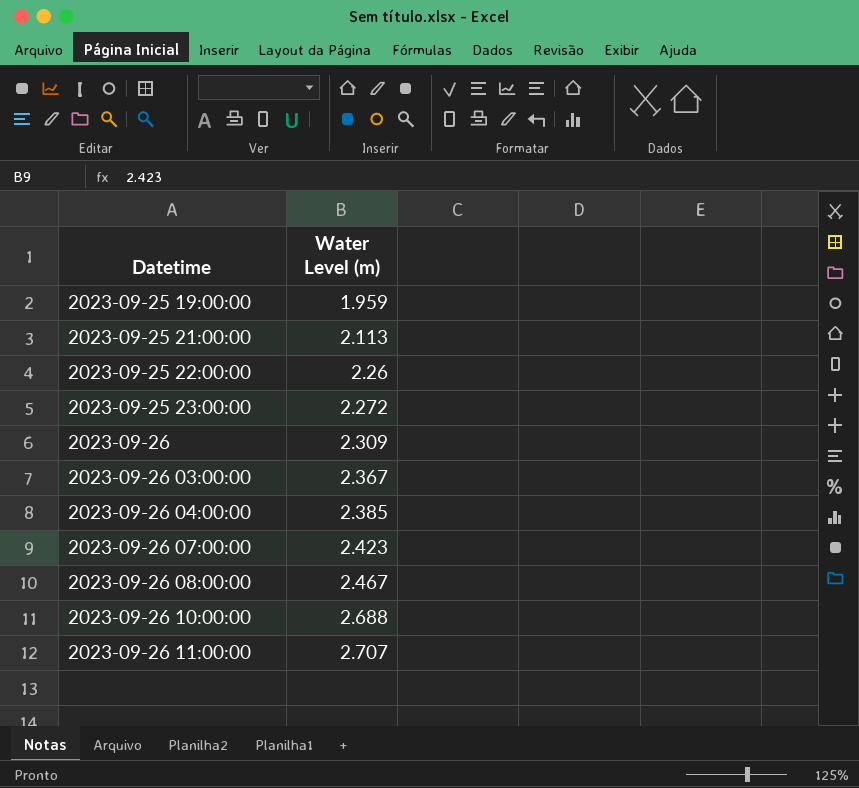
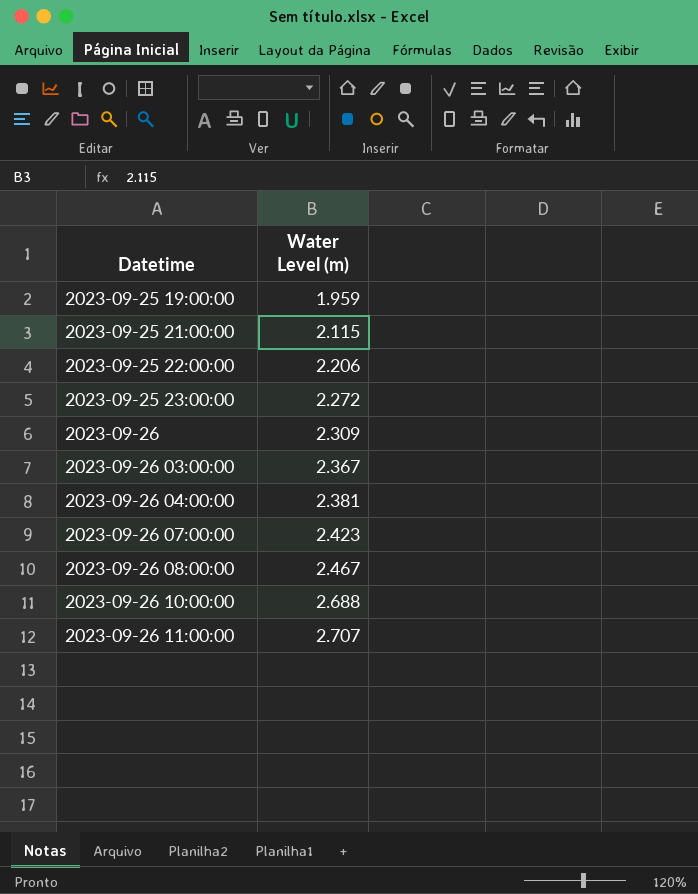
2023-09-25 21:00:00 | Water Level (m): 2.113 -> 2.115
2023-09-25 22:00:00 | Water Level (m): 2.26 -> 2.206
2023-09-26 04:00:00 | Water Level (m): 2.385 -> 2.381

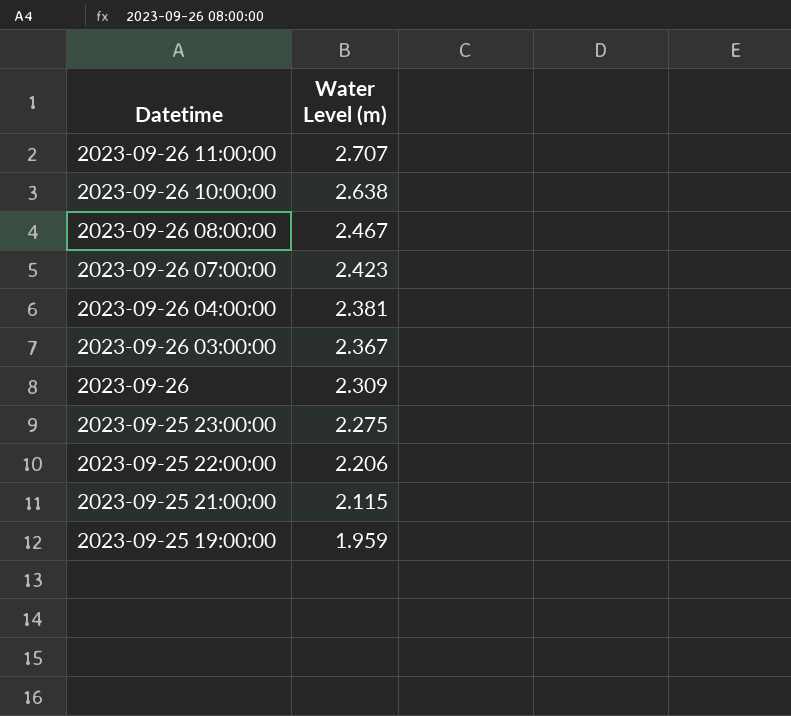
row order: Datetime ascending -> Datetime descending
2023-09-26 10:00:00 | Water Level (m): 2.688 -> 2.638
2023-09-25 23:00:00 | Water Level (m): 2.272 -> 2.275

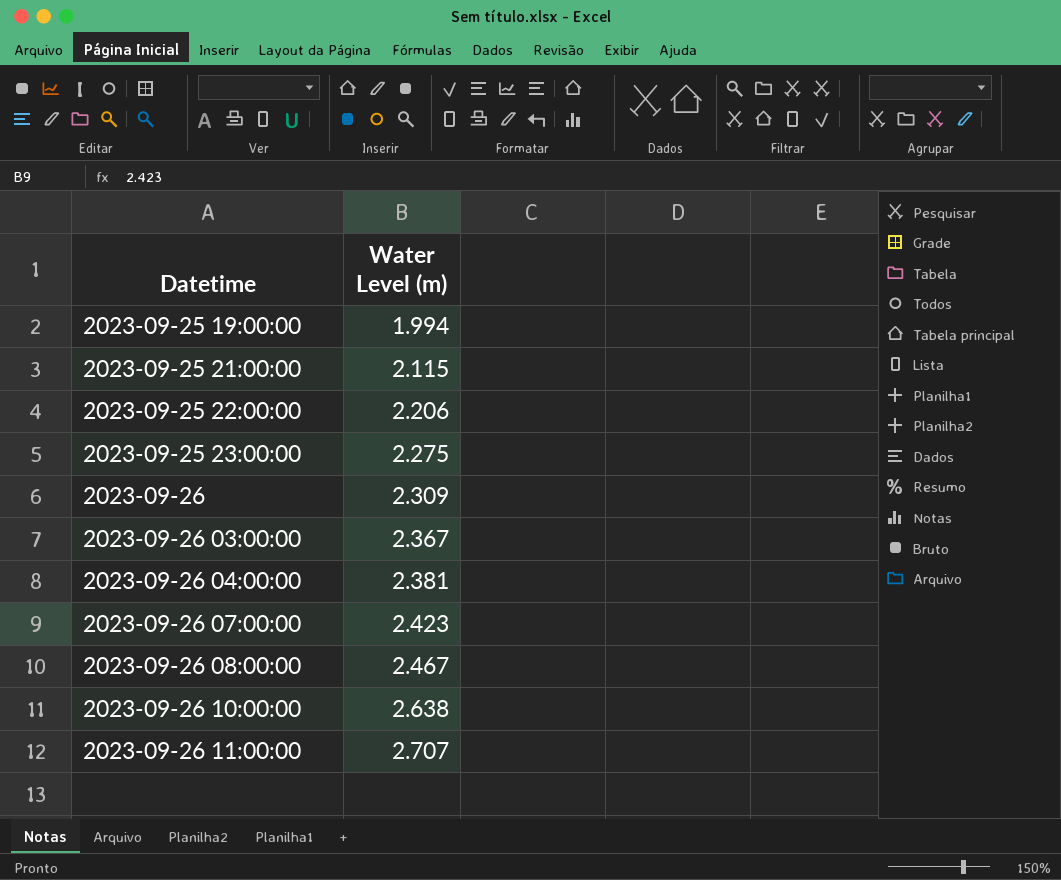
row order: Datetime descending -> Datetime ascending
2023-09-25 19:00:00 | Water Level (m): 1.959 -> 1.994

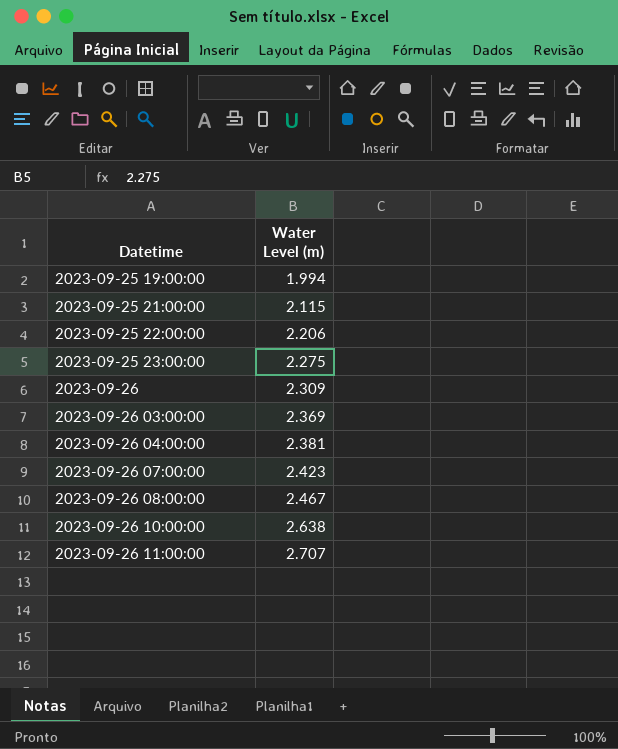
2023-09-26 03:00:00 | Water Level (m): 2.367 -> 2.369

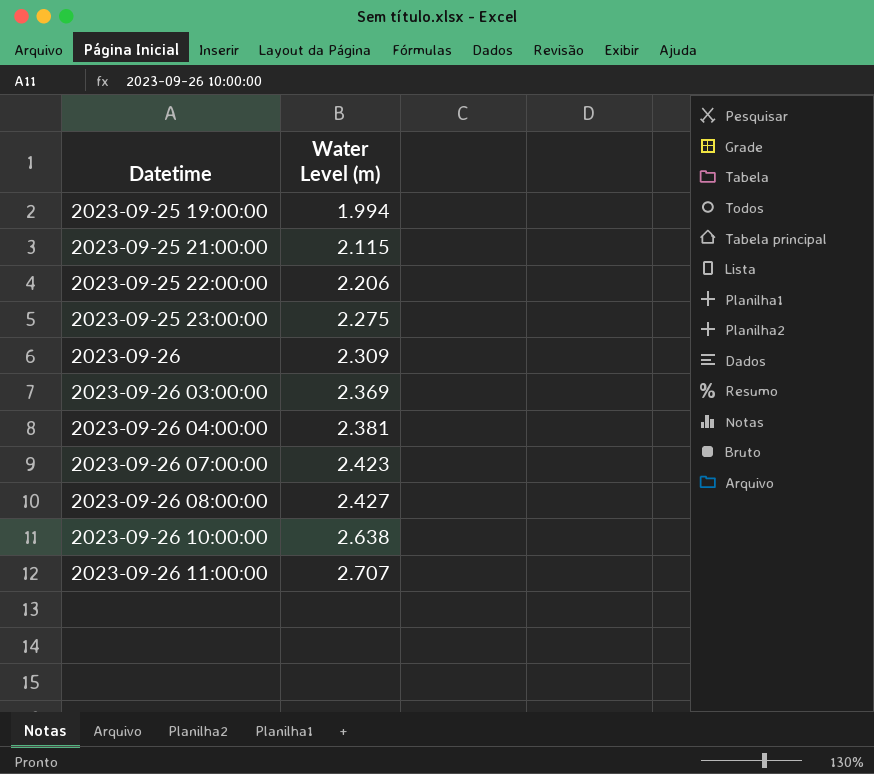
2023-09-26 08:00:00 | Water Level (m): 2.467 -> 2.427

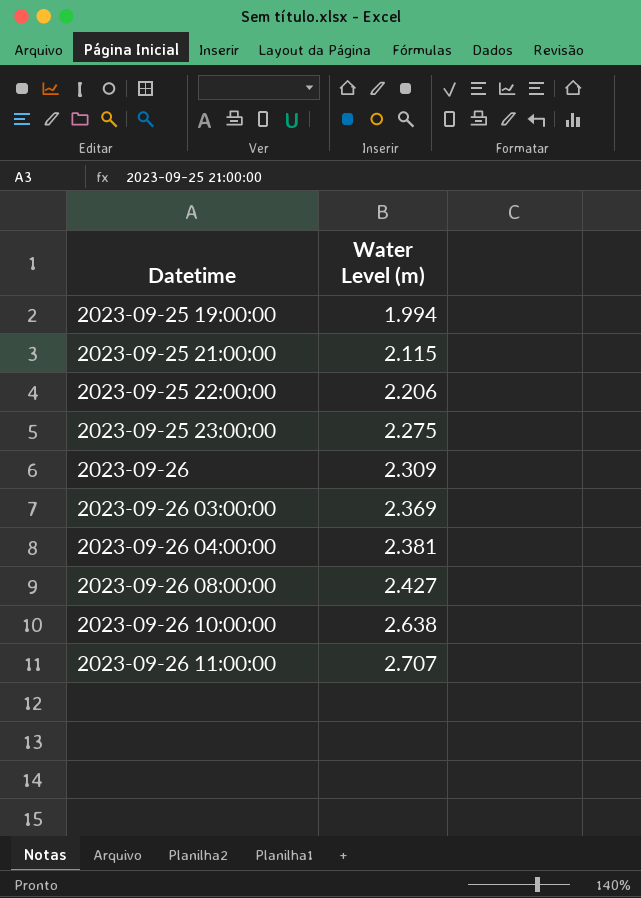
row 2023-09-26 07:00:00: 2.423 -> none

